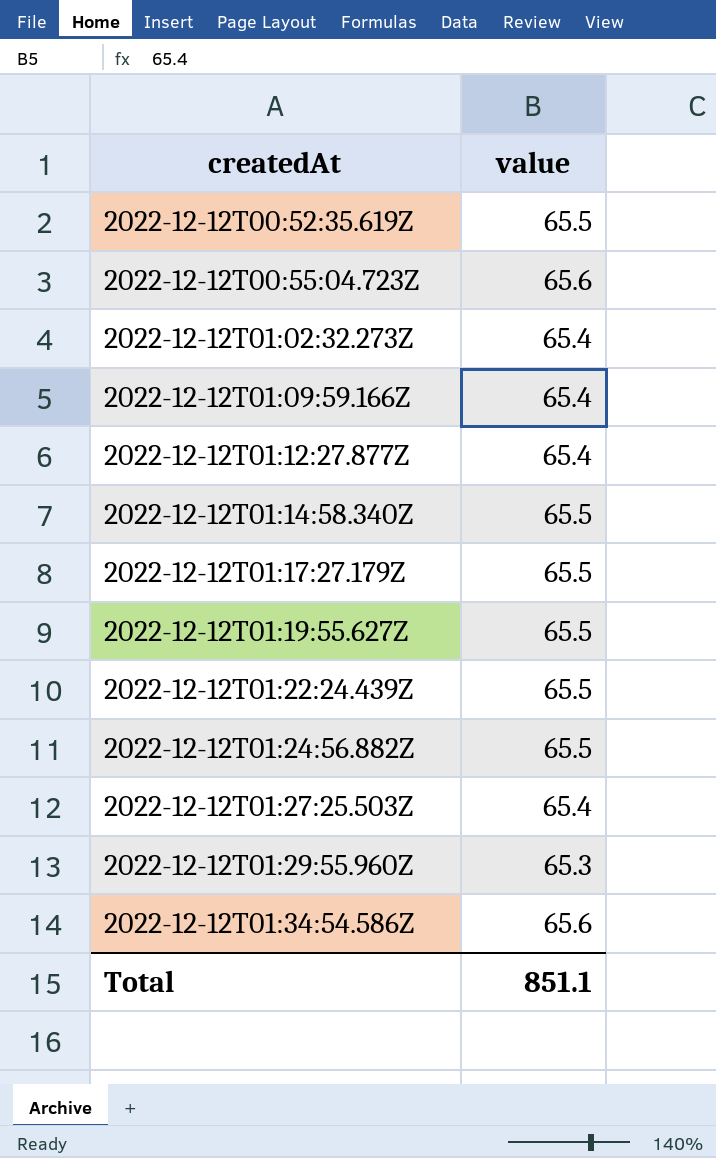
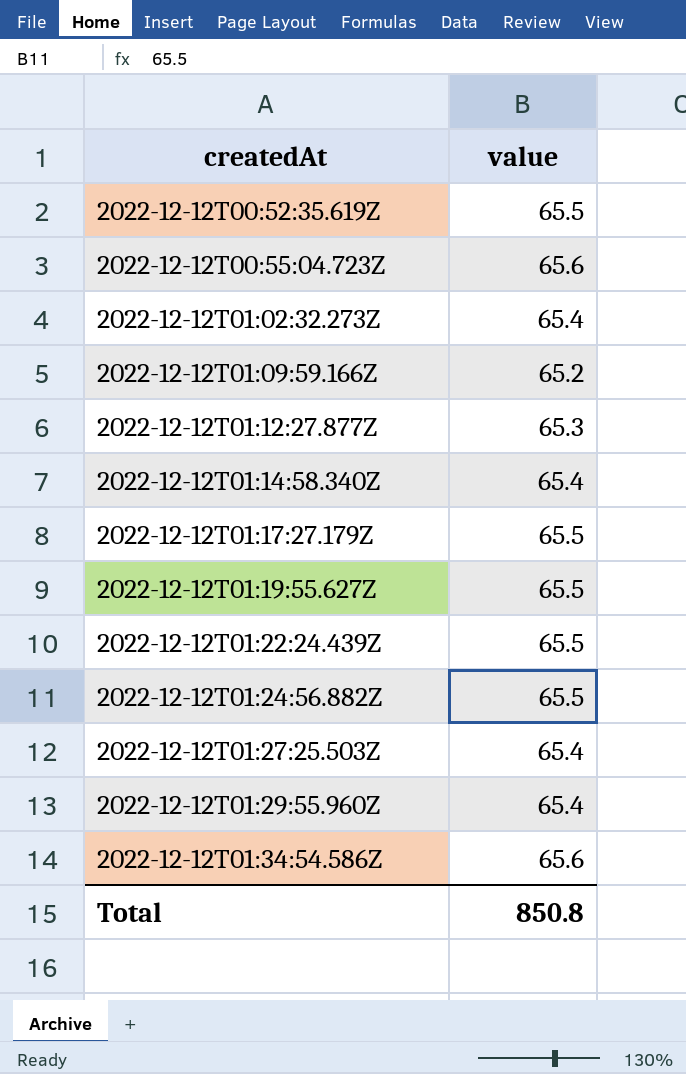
2022-12-12T01:09:59.166Z | value: 65.4 -> 65.2
2022-12-12T01:12:27.877Z | value: 65.4 -> 65.3
2022-12-12T01:14:58.340Z | value: 65.5 -> 65.4
2022-12-12T01:29:55.960Z | value: 65.3 -> 65.4
Total | value: 851.1 -> 850.8

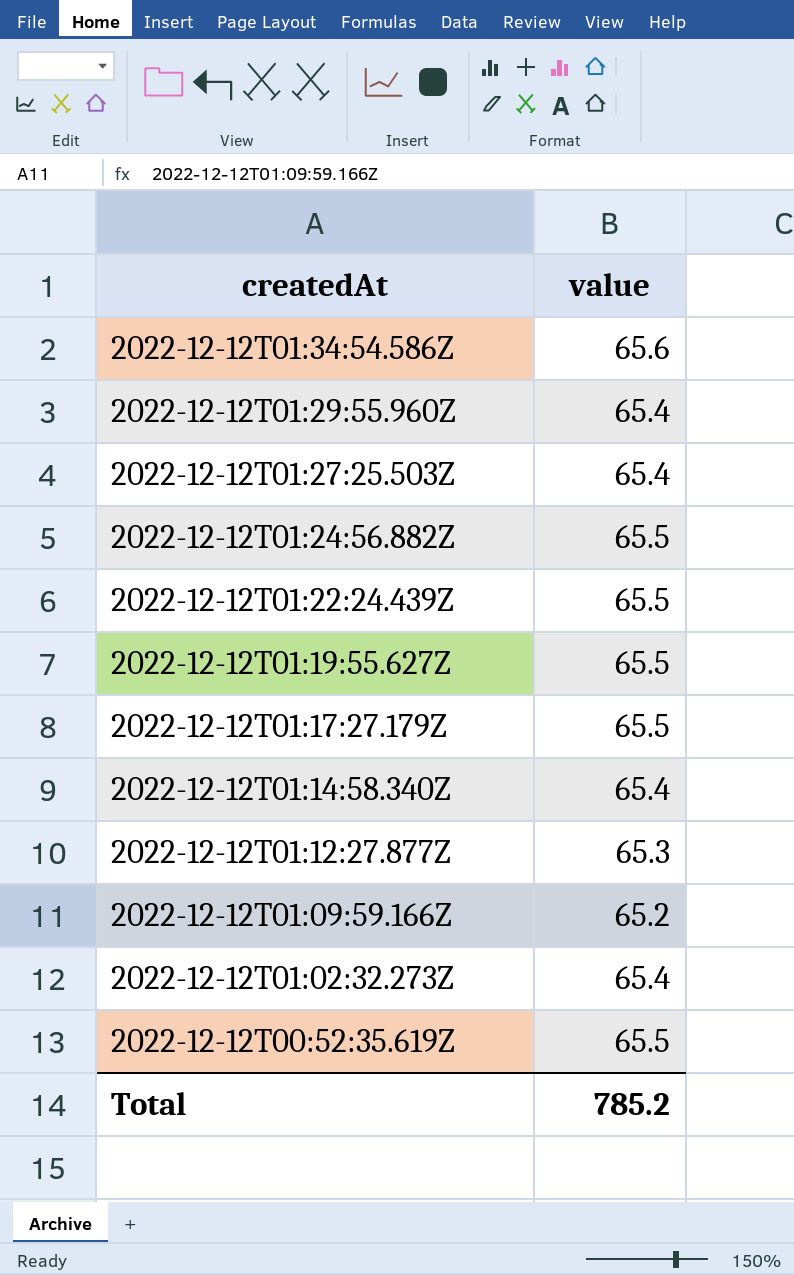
row order: createdAt ascending -> createdAt descending
row 2022-12-12T00:55:04.723Z: 65.6 -> none
Total | value: 850.8 -> 785.2

